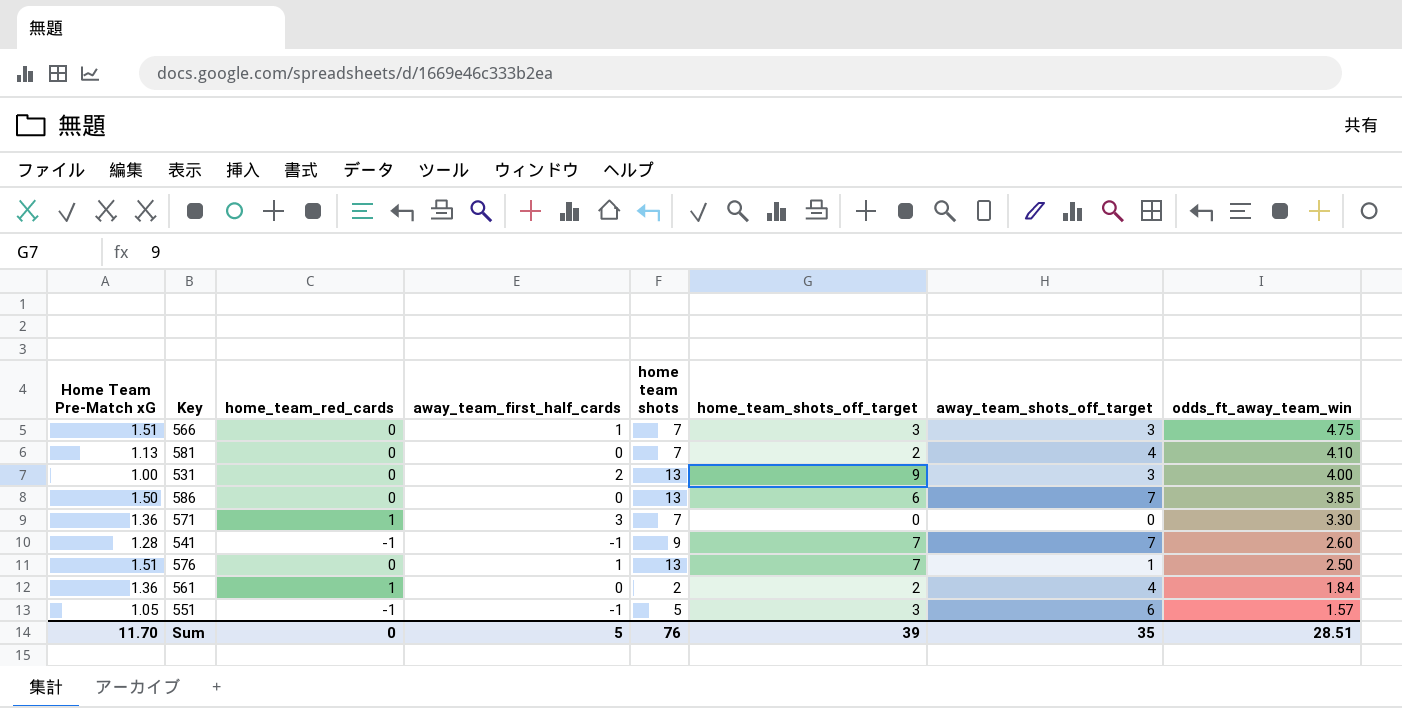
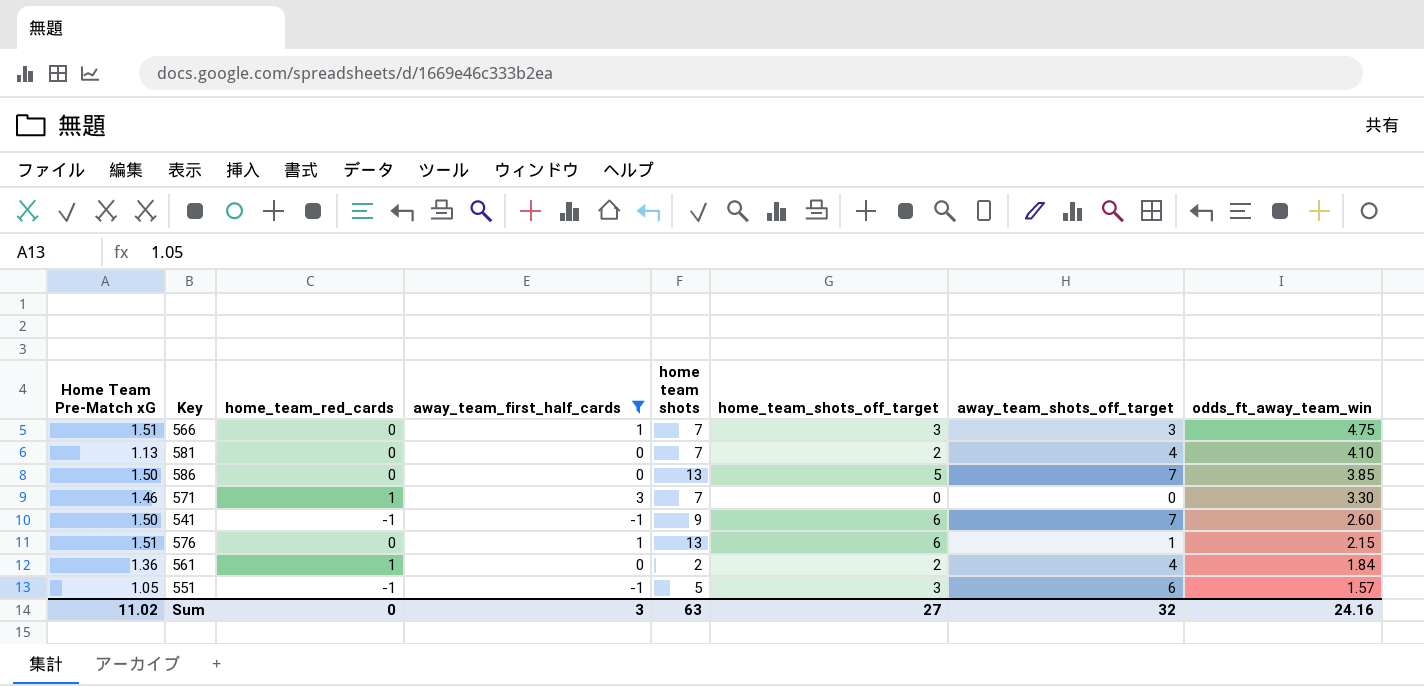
filter: none -> away_team_first_half_cards != 2
586 | home_team_shots_off_target: 6 -> 5
571 | Home Team Pre-Match xG: 1.36 -> 1.46
541 | Home Team Pre-Match xG: 1.28 -> 1.50
541 | home_team_shots_off_target: 7 -> 6
576 | home_team_shots_off_target: 7 -> 6
576 | odds_ft_away_team_win: 2.50 -> 2.15
Sum | Home Team Pre-Match xG: 11.70 -> 11.02
Sum | away_team_first_half_cards: 5 -> 3
Sum | home team shots: 76 -> 63
Sum | home_team_shots_off_target: 39 -> 27
Sum | away_team_shots_off_target: 35 -> 32
Sum | odds_ft_away_team_win: 28.51 -> 24.16

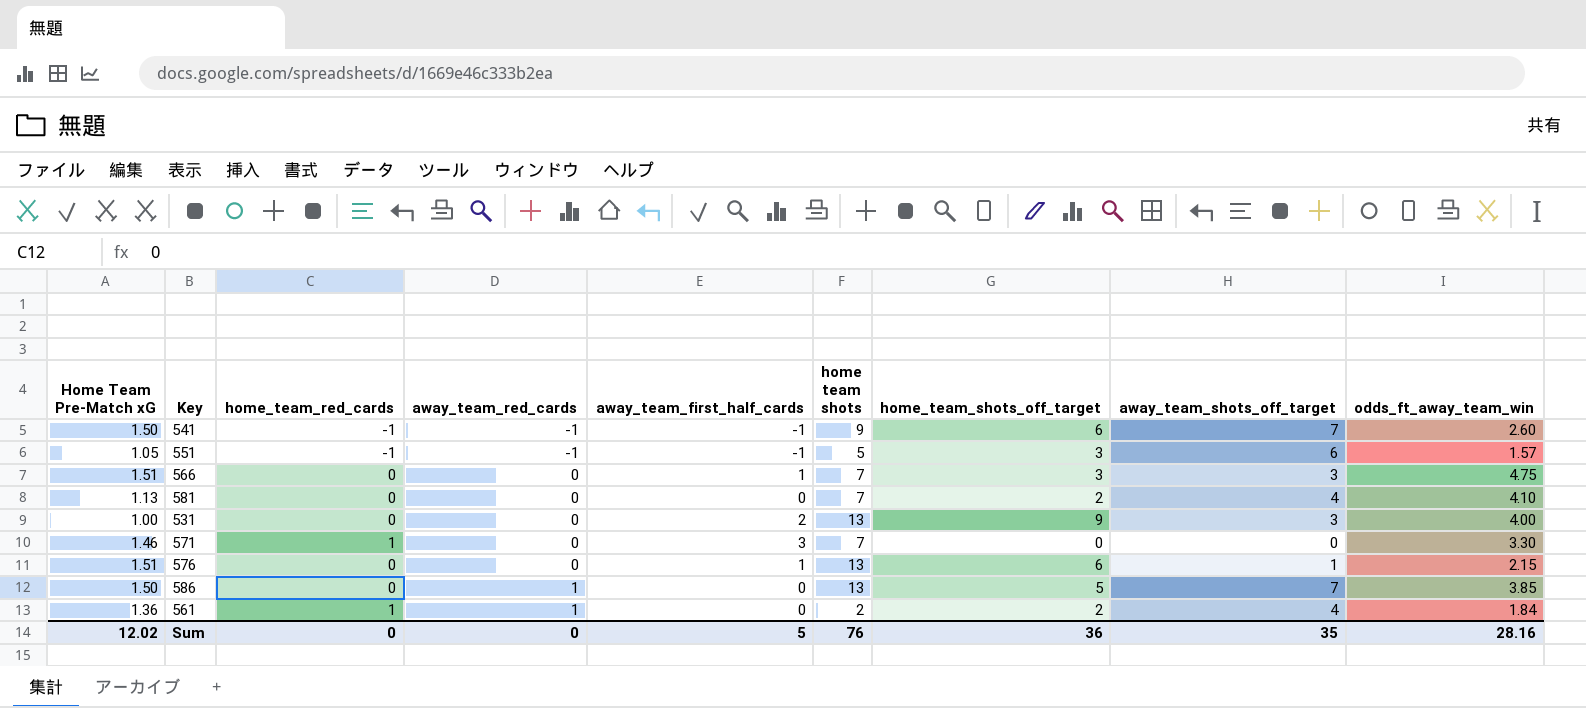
filter: away_team_first_half_cards != 2 -> none
row order: odds_ft_away_team_win descending -> away_team_red_cards ascending
column away_team_red_cards | position: none -> 4
Sum | Home Team Pre-Match xG: 11.02 -> 12.02
Sum | away_team_first_half_cards: 3 -> 5
Sum | home team shots: 63 -> 76
Sum | home_team_shots_off_target: 27 -> 36
Sum | away_team_shots_off_target: 32 -> 35
Sum | odds_ft_away_team_win: 24.16 -> 28.16

